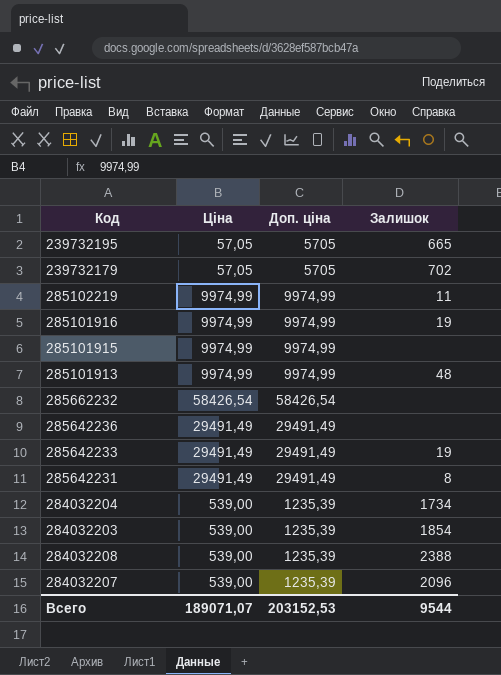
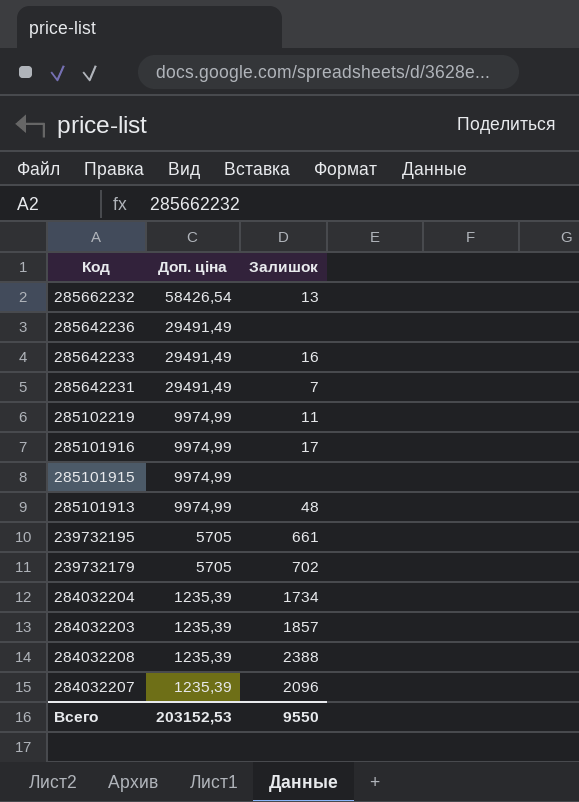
row order: none -> Доп. ціна descending
column Ціна | position: 2 -> none
285662232 | Залишок: none -> 13
285642233 | Залишок: 19 -> 16
285642231 | Залишок: 8 -> 7
285101916 | Залишок: 19 -> 17
239732195 | Залишок: 665 -> 661
284032203 | Залишок: 1854 -> 1857
Всего | Залишок: 9544 -> 9550

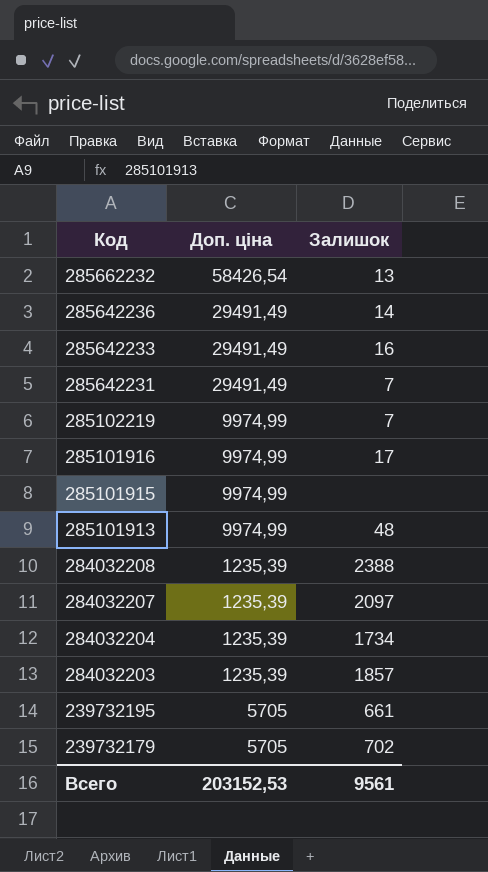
row order: Доп. ціна descending -> Код descending
285642236 | Залишок: none -> 14
285102219 | Залишок: 11 -> 7
284032207 | Залишок: 2096 -> 2097
Всего | Залишок: 9550 -> 9561

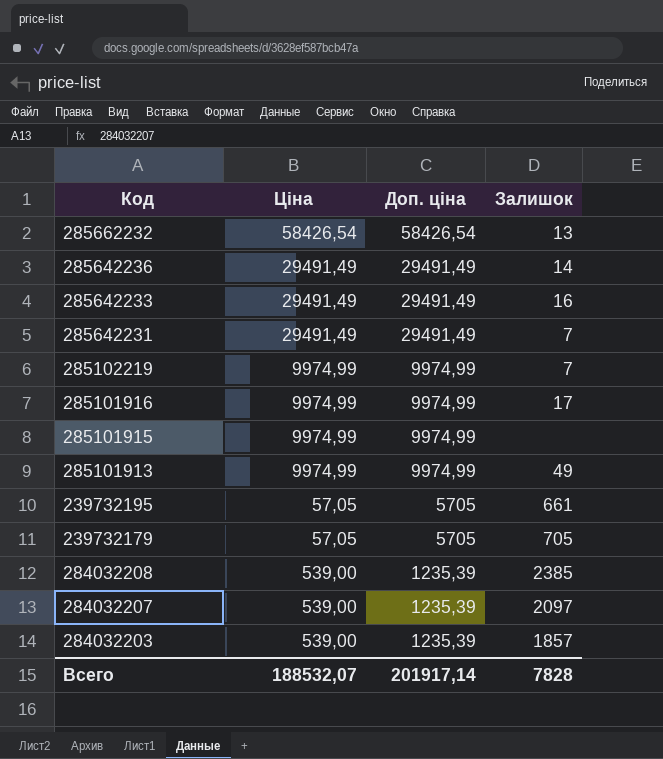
row order: Код descending -> Доп. ціна descending
column Ціна | position: none -> 2
row 284032204: 1235,39 | 1734 -> none
285101913 | Залишок: 48 -> 49
239732179 | Залишок: 702 -> 705
284032208 | Залишок: 2388 -> 2385
Всего | Доп. ціна: 203152,53 -> 201917,14
Всего | Залишок: 9561 -> 7828

